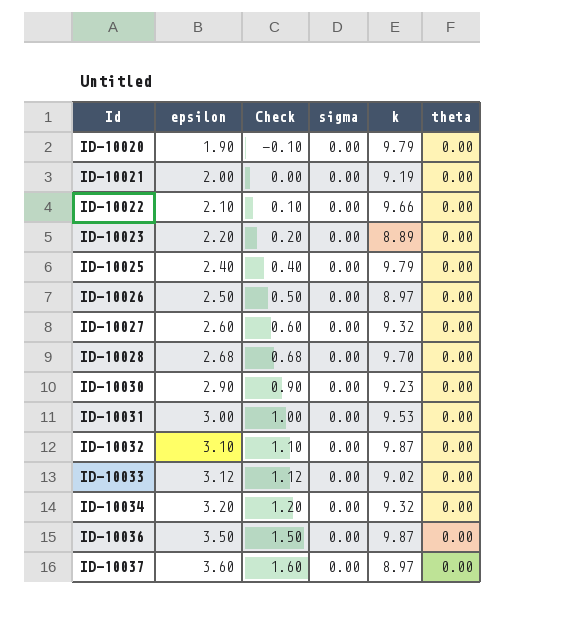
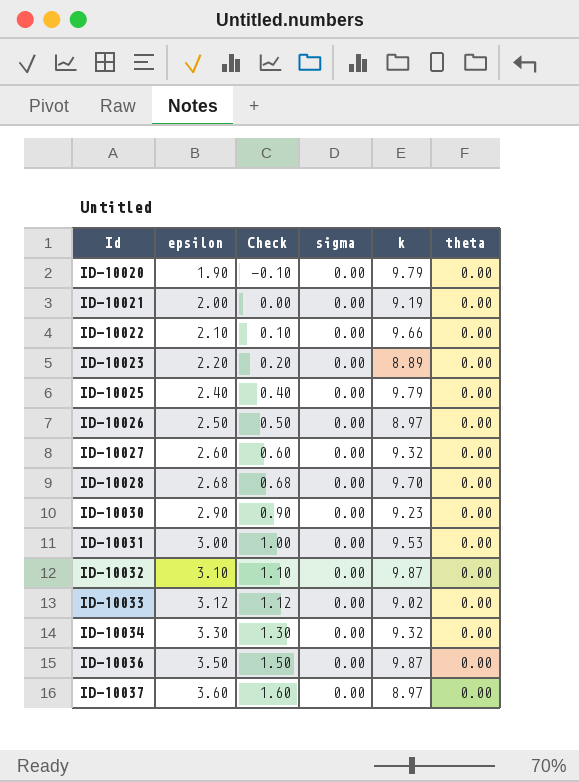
ID-10034 | epsilon: 3.20 -> 3.30
ID-10034 | Check: 1.20 -> 1.30

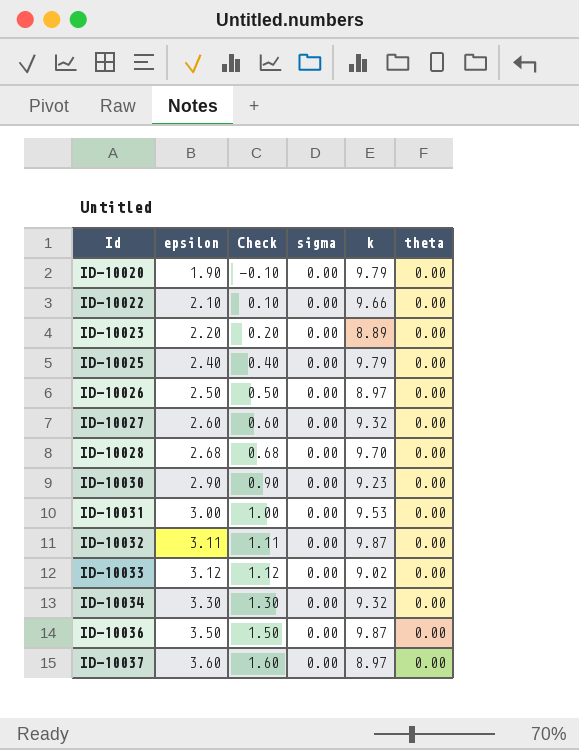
row ID-10021: 2.00 | 0.00 | 0.00 | 9.19 | 0.00 -> none
ID-10032 | epsilon: 3.10 -> 3.11
ID-10032 | Check: 1.10 -> 1.11

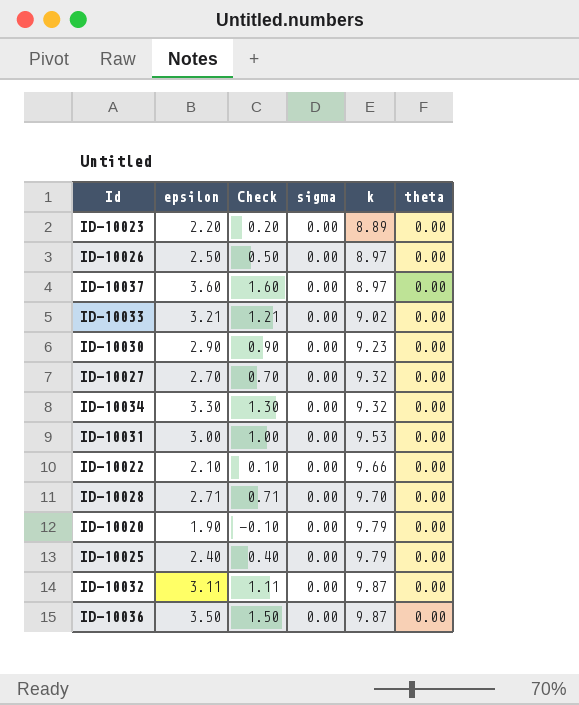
row order: Id ascending -> k ascending
ID-10033 | epsilon: 3.12 -> 3.21
ID-10033 | Check: 1.12 -> 1.21
ID-10027 | epsilon: 2.60 -> 2.70
ID-10027 | Check: 0.60 -> 0.70
ID-10028 | epsilon: 2.68 -> 2.71
ID-10028 | Check: 0.68 -> 0.71

